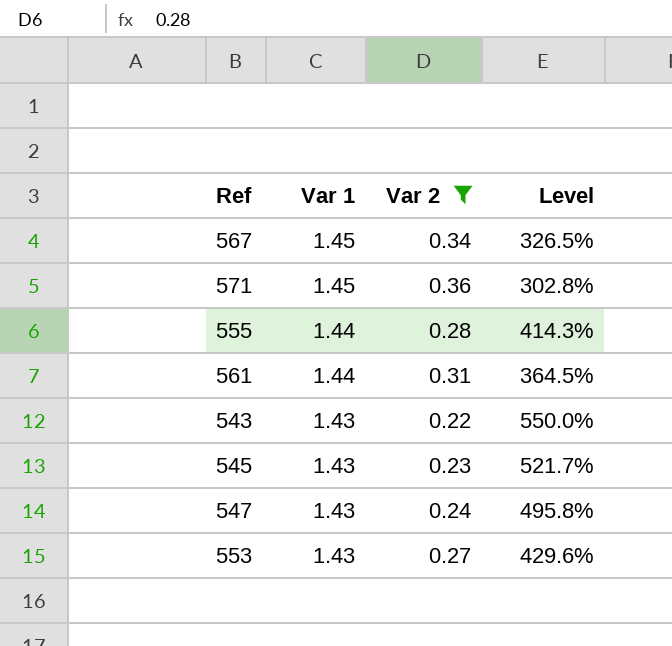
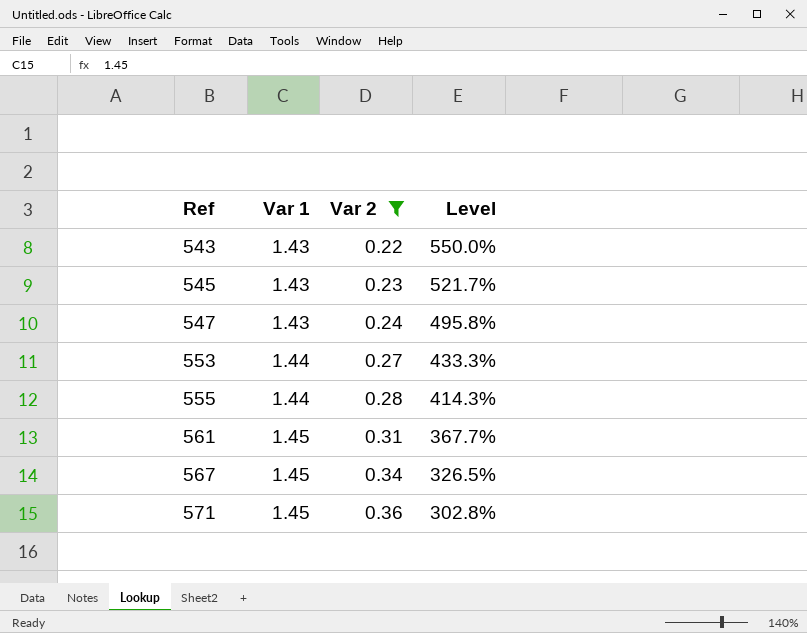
row order: Var 1 descending -> Ref ascending
553 | Var 1: 1.43 -> 1.44
553 | Level: 429.6% -> 433.3%
561 | Var 1: 1.44 -> 1.45
561 | Level: 364.5% -> 367.7%

